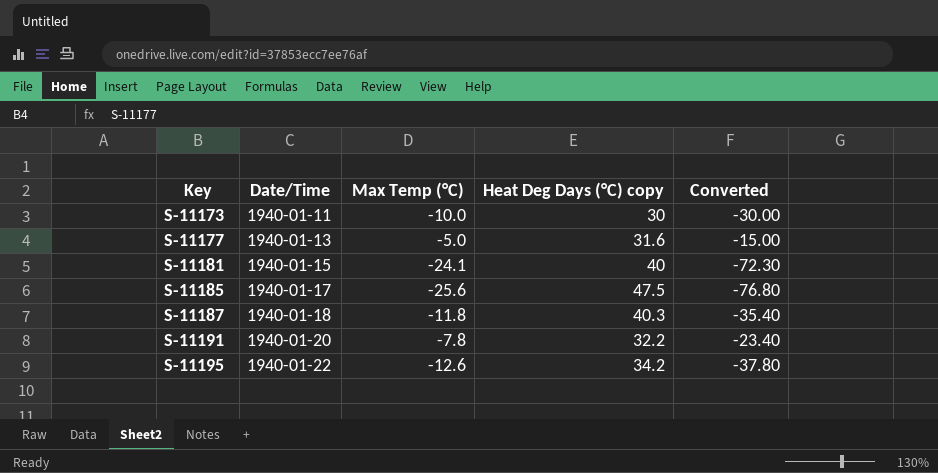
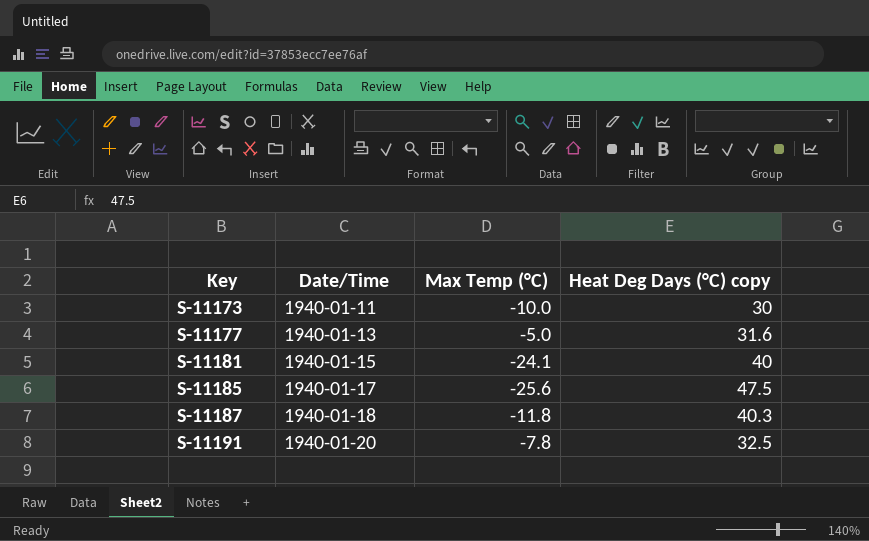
column Converted | formula: [Max Temp (°C)] * 3 -> none
row S-11195: 1940-01-22 | -12.6 | 34.2 | -37.80 -> none
S-11191 | Heat Deg Days (°C) copy: 32.2 -> 32.5

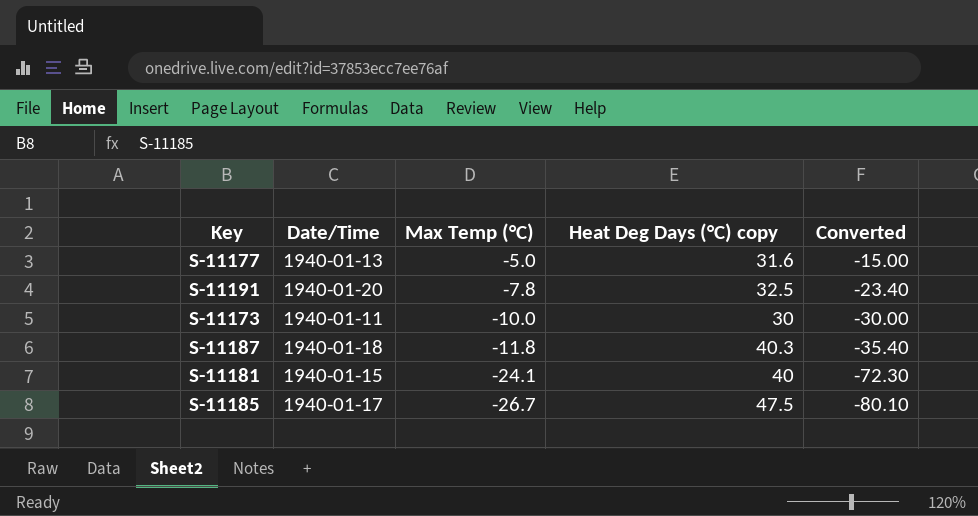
row order: Key ascending -> Max Temp (°C) descending
column Converted | formula: none -> [Max Temp (°C)] * 3
S-11185 | Max Temp (°C): -25.6 -> -26.7

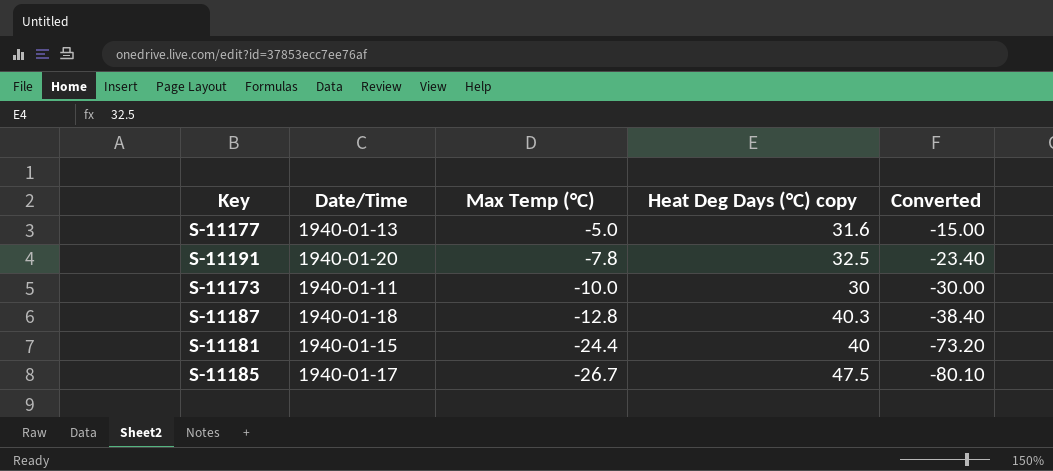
S-11187 | Max Temp (°C): -11.8 -> -12.8
S-11187 | Converted: -35.40 -> -38.40
S-11181 | Max Temp (°C): -24.1 -> -24.4
S-11181 | Converted: -72.30 -> -73.20

